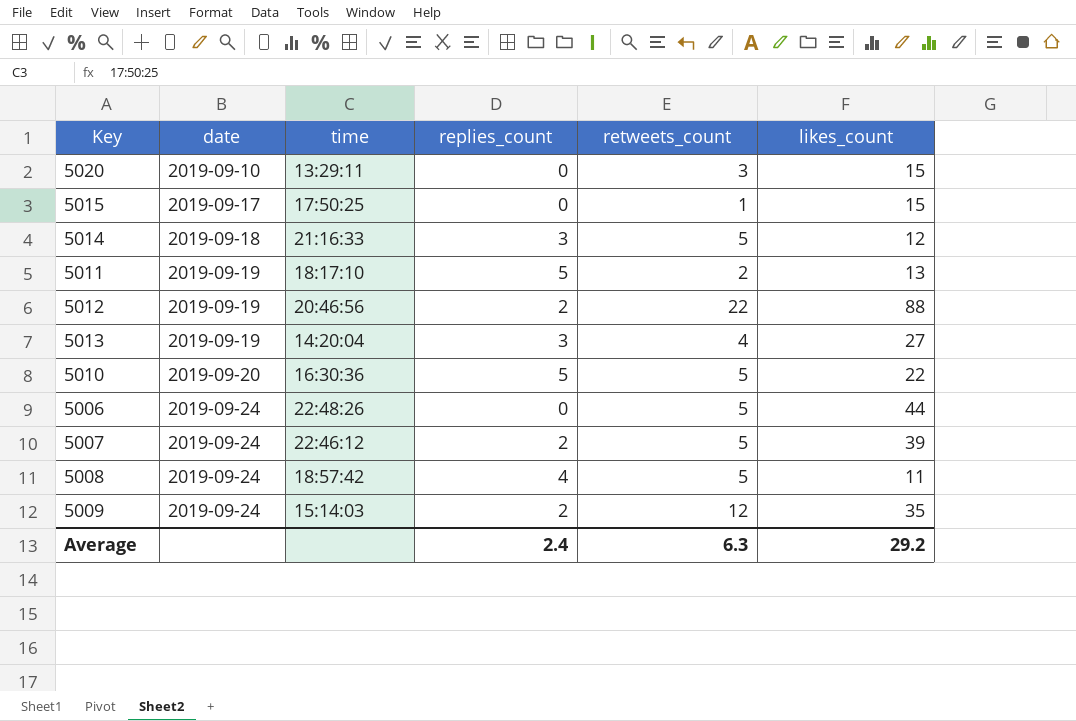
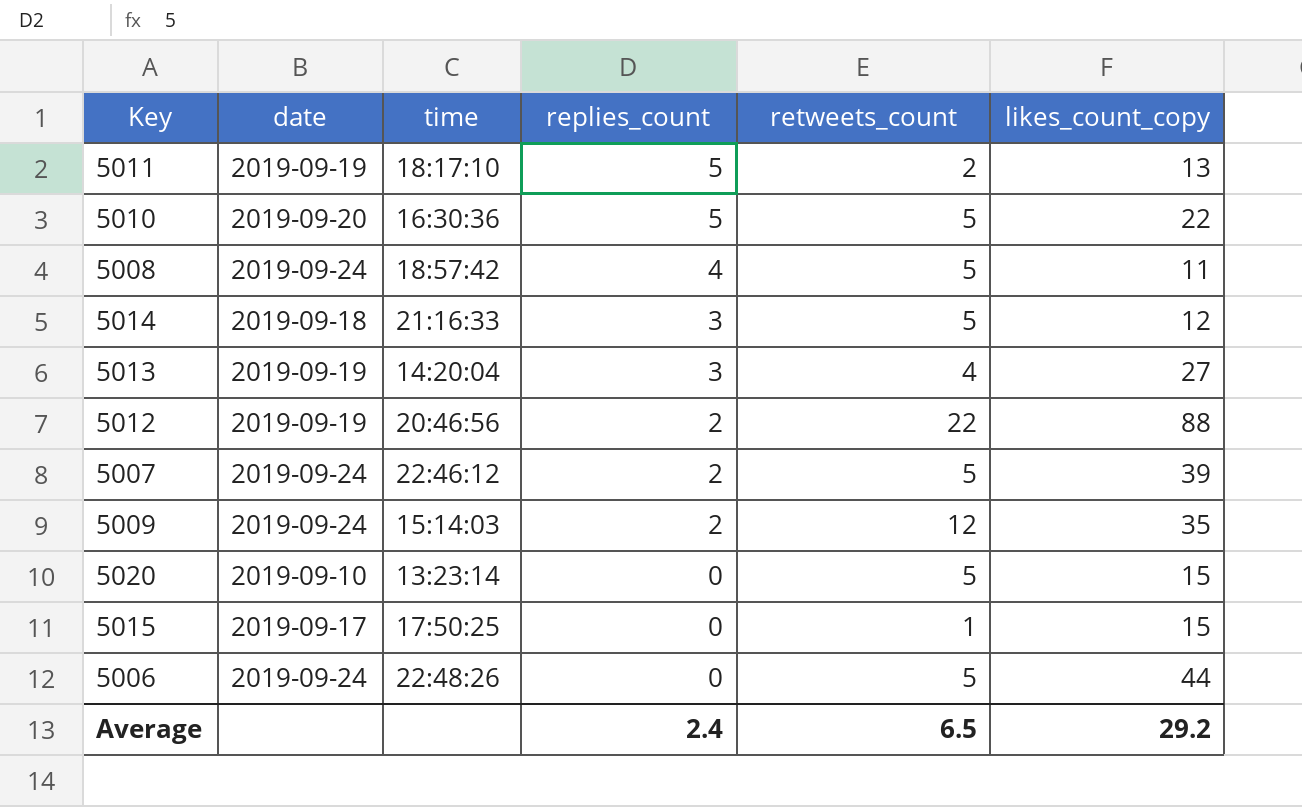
row order: date ascending -> replies_count descending
column name: likes_count -> likes_count_copy
5020 | time: 13:29:11 -> 13:23:14
5020 | retweets_count: 3 -> 5
Average | retweets_count: 6.3 -> 6.5

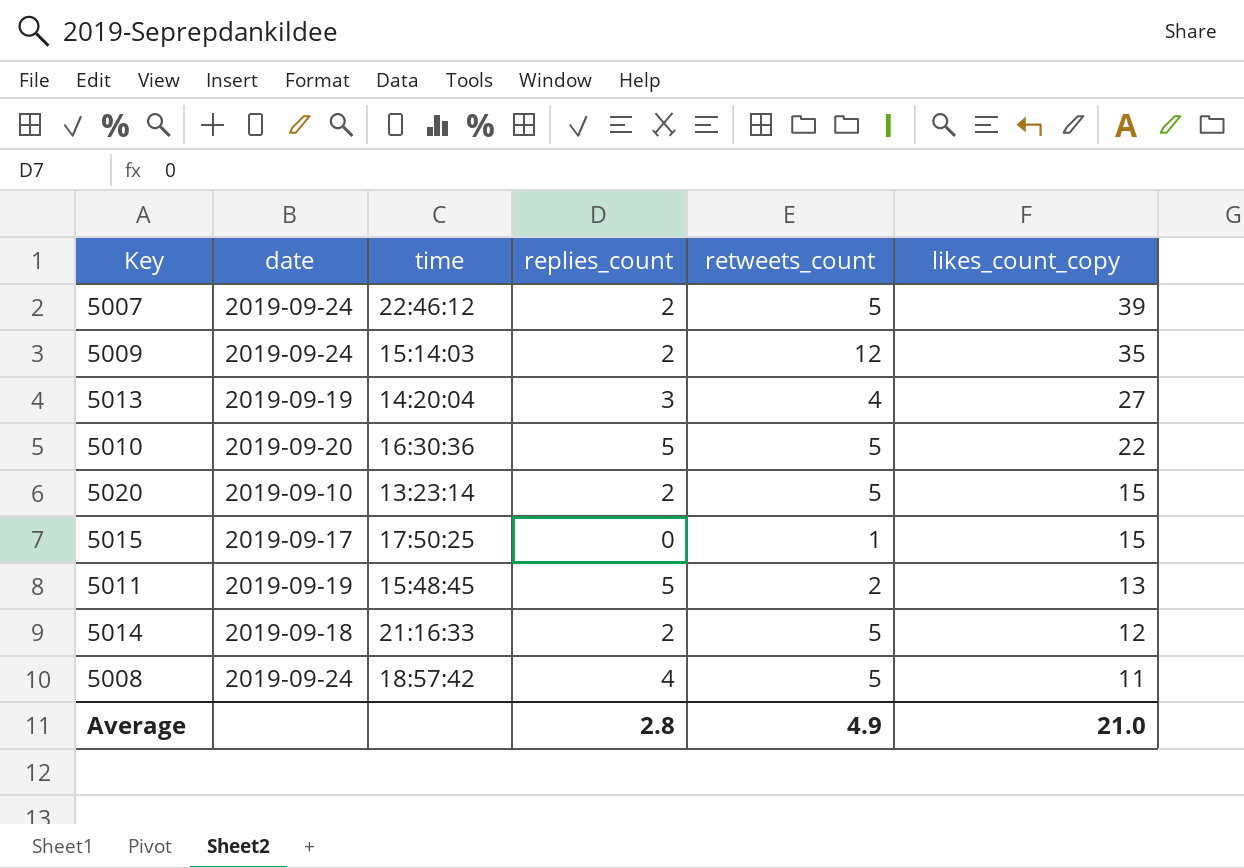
row order: replies_count descending -> likes_count_copy descending
row 5012: 2019-09-19 | 20:46:56 | 2 | 22 | 88 -> none
row 5006: 2019-09-24 | 22:48:26 | 0 | 5 | 44 -> none
5020 | replies_count: 0 -> 2
5011 | time: 18:17:10 -> 15:48:45
5014 | replies_count: 3 -> 2
Average | replies_count: 2.4 -> 2.8
Average | retweets_count: 6.5 -> 4.9
Average | likes_count_copy: 29.2 -> 21.0

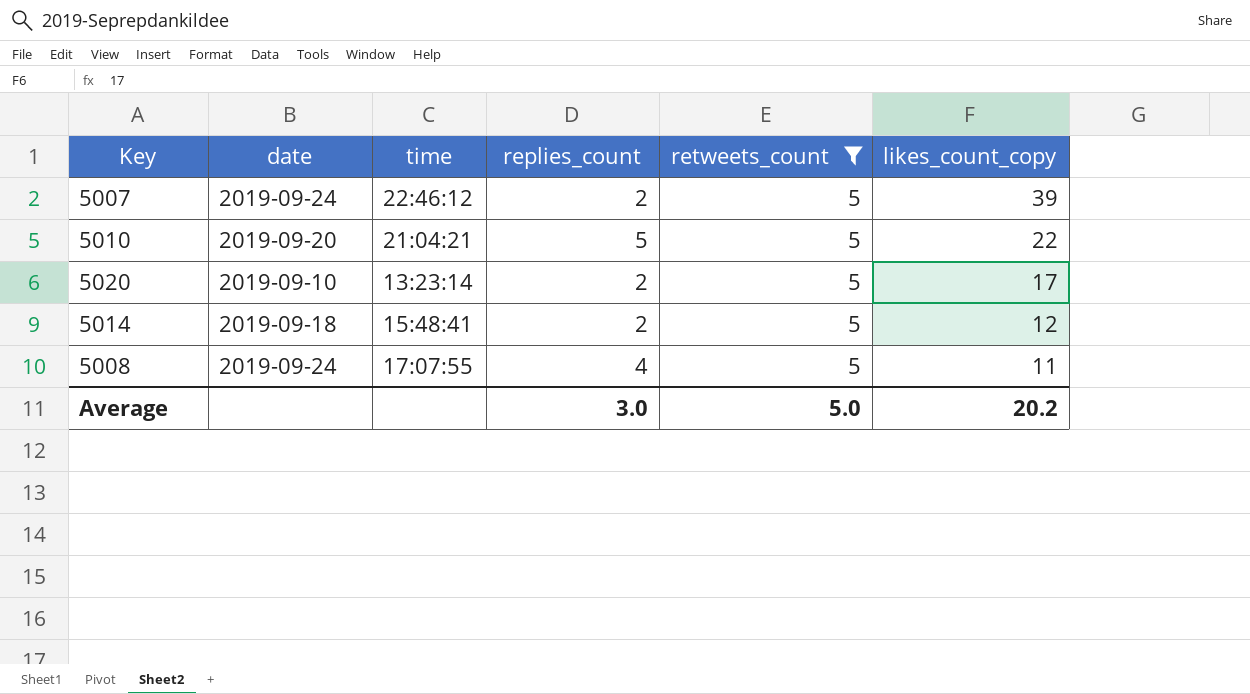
filter: none -> retweets_count = 5
5010 | time: 16:30:36 -> 21:04:21
5020 | likes_count_copy: 15 -> 17
5014 | time: 21:16:33 -> 15:48:41
5008 | time: 18:57:42 -> 17:07:55
Average | replies_count: 2.8 -> 3.0
Average | retweets_count: 4.9 -> 5.0
Average | likes_count_copy: 21.0 -> 20.2

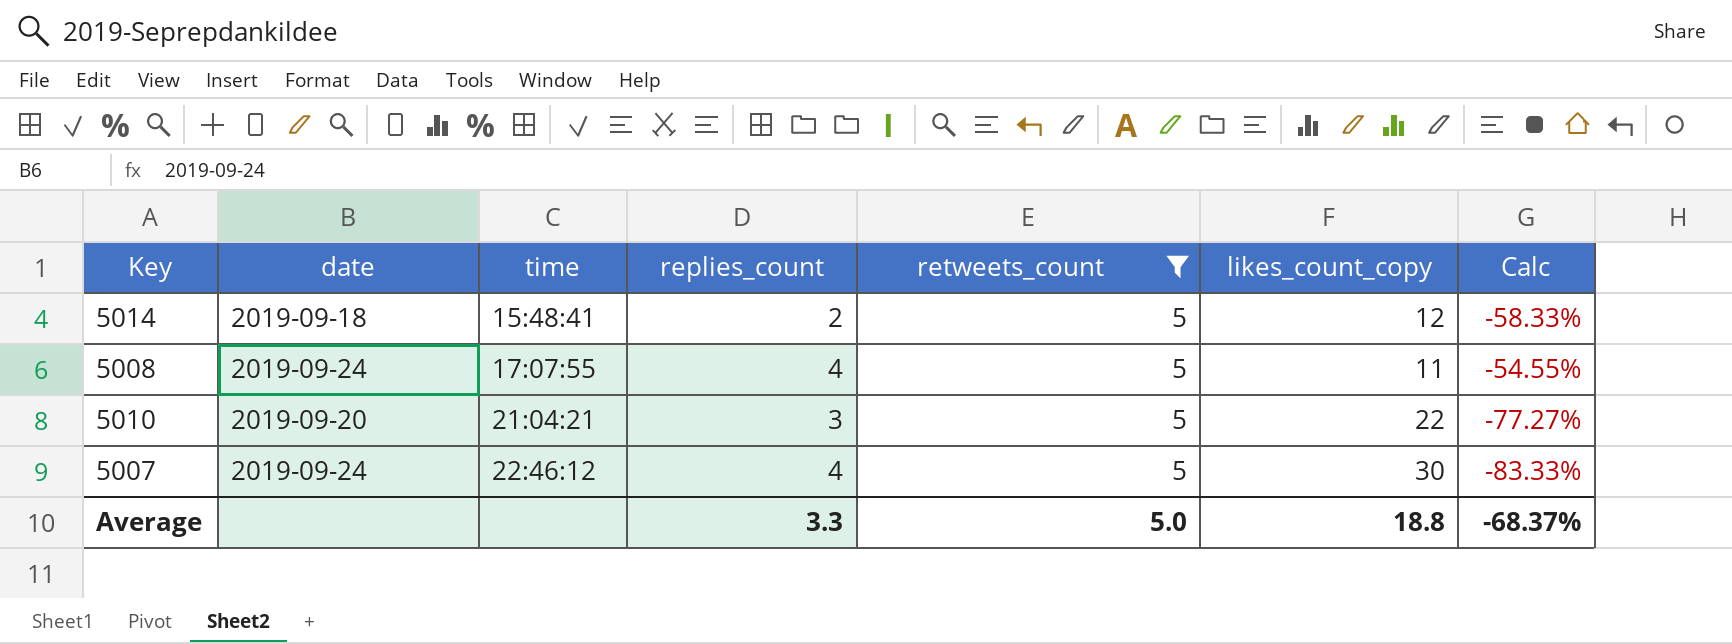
row order: likes_count_copy descending -> time ascending
column Calc | formula: none -> ([retweets_count] - [likes_count_copy]) / [likes_count_copy]
row 5020: 2019-09-10 | 13:23:14 | 2 | 5 | 17 -> none
5010 | replies_count: 5 -> 3
5007 | replies_count: 2 -> 4
5007 | likes_count_copy: 39 -> 30
Average | replies_count: 3.0 -> 3.3
Average | likes_count_copy: 20.2 -> 18.8

